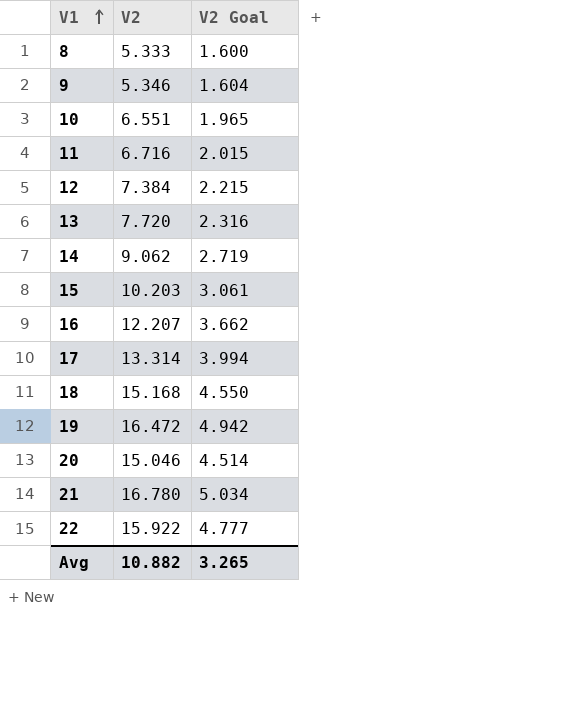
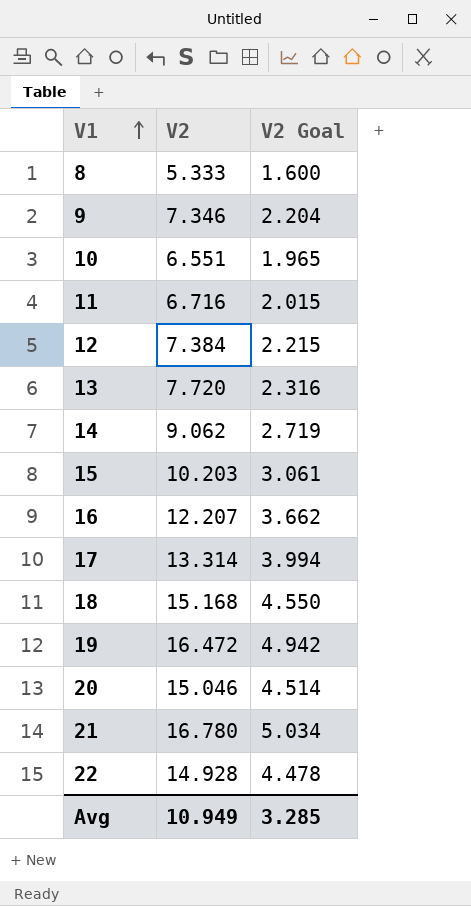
9 | V2: 5.346 -> 7.346
9 | V2 Goal: 1.604 -> 2.204
22 | V2: 15.922 -> 14.928
22 | V2 Goal: 4.777 -> 4.478
Avg | V2: 10.882 -> 10.949
Avg | V2 Goal: 3.265 -> 3.285

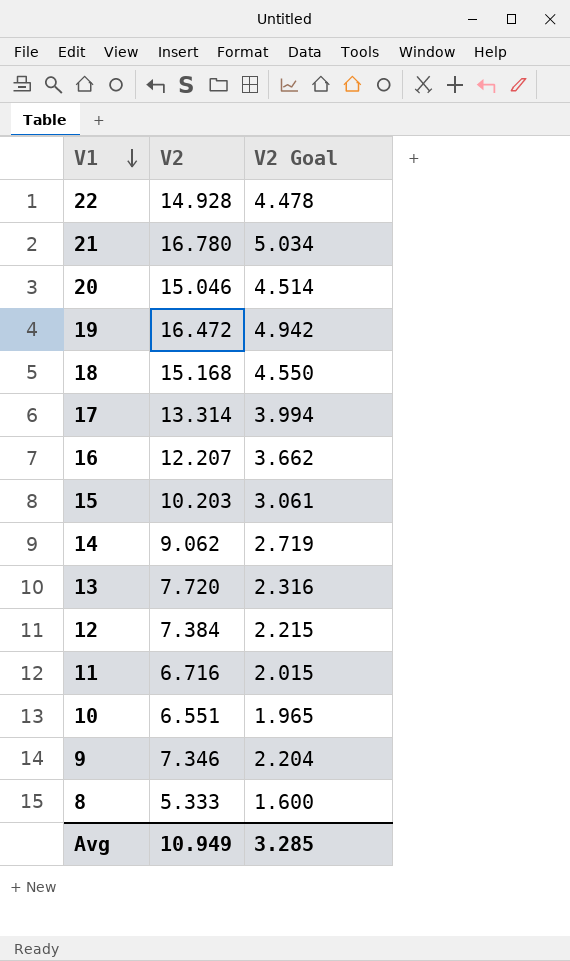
row order: V1 ascending -> V1 descending

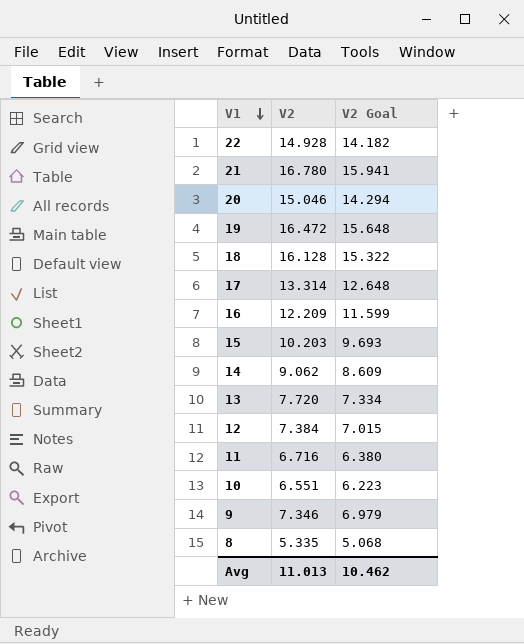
column V2 Goal | formula: [V2] * 0.3 -> [V2] * 0.95
18 | V2: 15.168 -> 16.128
16 | V2: 12.207 -> 12.209
8 | V2: 5.333 -> 5.335
Avg | V2: 10.949 -> 11.013
Avg | V2 Goal: 3.285 -> 10.462

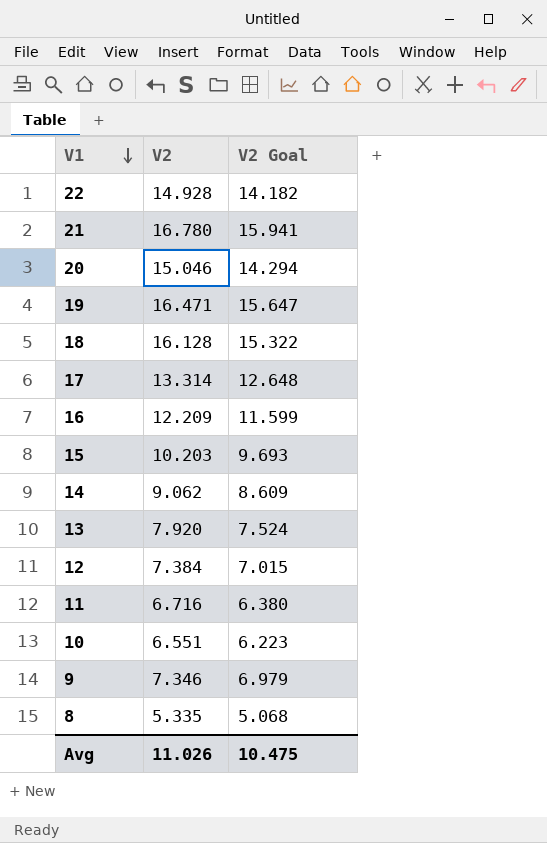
19 | V2: 16.472 -> 16.471
19 | V2 Goal: 15.648 -> 15.647
13 | V2: 7.720 -> 7.920
13 | V2 Goal: 7.334 -> 7.524
Avg | V2: 11.013 -> 11.026
Avg | V2 Goal: 10.462 -> 10.475

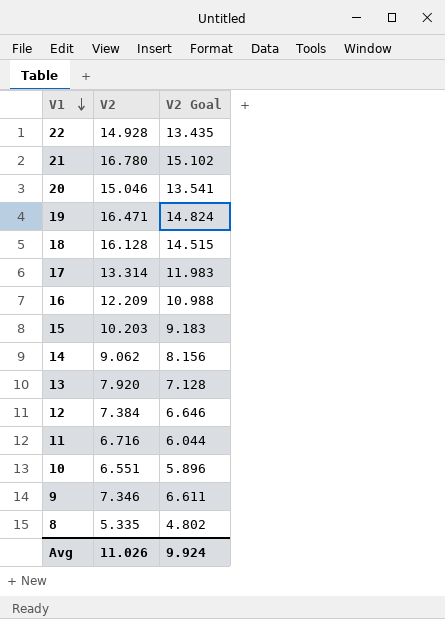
column V2 Goal | formula: [V2] * 0.95 -> [V2] * 0.9
Avg | V2 Goal: 10.475 -> 9.924

